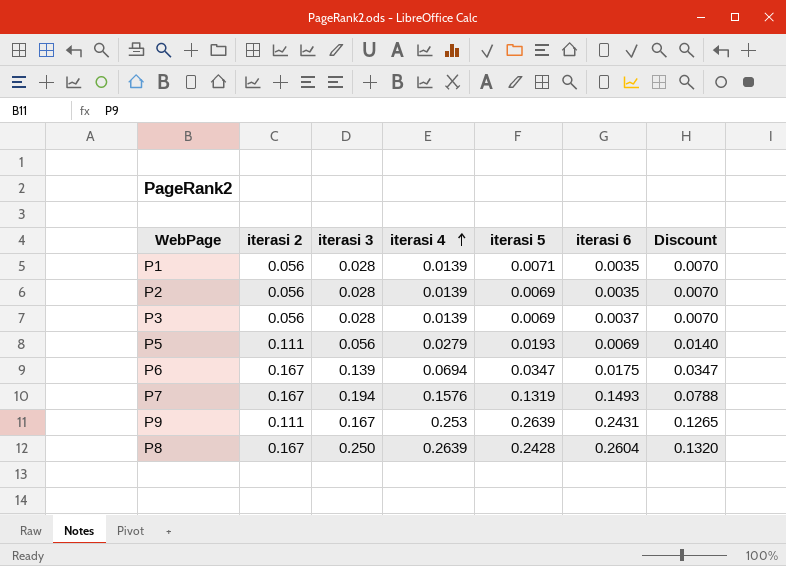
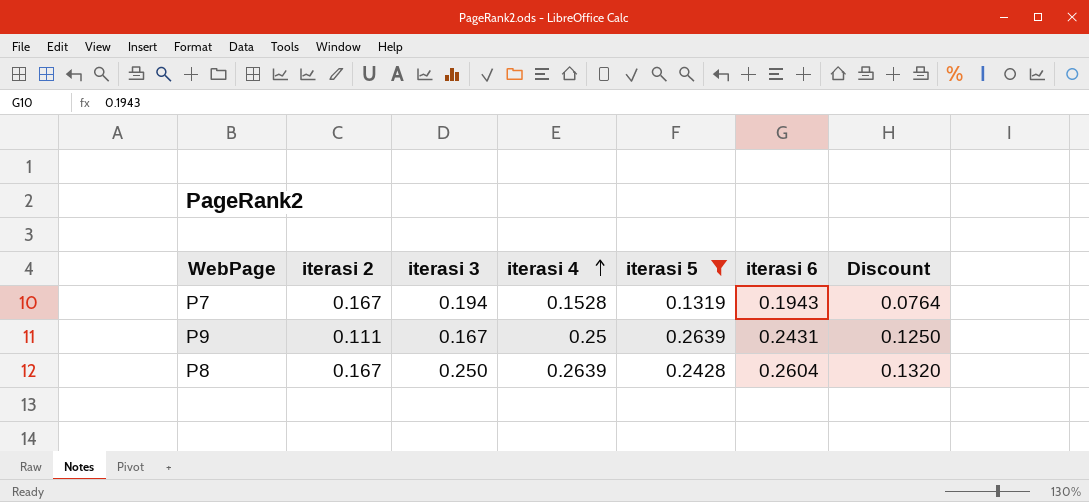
filter: none -> iterasi 5 >= 0.1319
P7 | iterasi 4: 0.1576 -> 0.1528
P7 | iterasi 6: 0.1493 -> 0.1943
P7 | Discount: 0.0788 -> 0.0764
P9 | iterasi 4: 0.253 -> 0.25
P9 | Discount: 0.1265 -> 0.1250

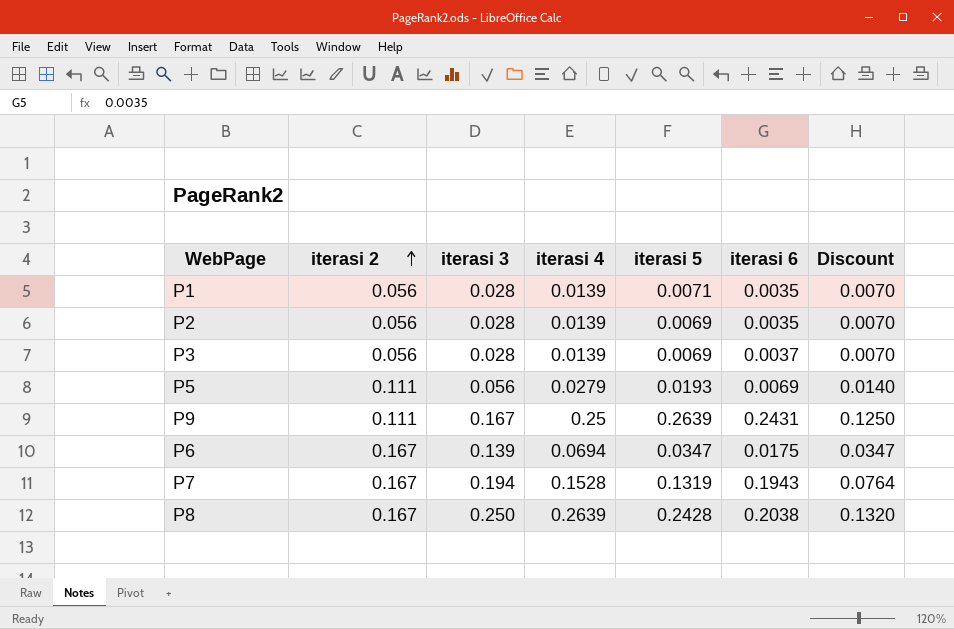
filter: iterasi 5 >= 0.1319 -> none
row order: iterasi 4 ascending -> iterasi 2 ascending
P8 | iterasi 6: 0.2604 -> 0.2038

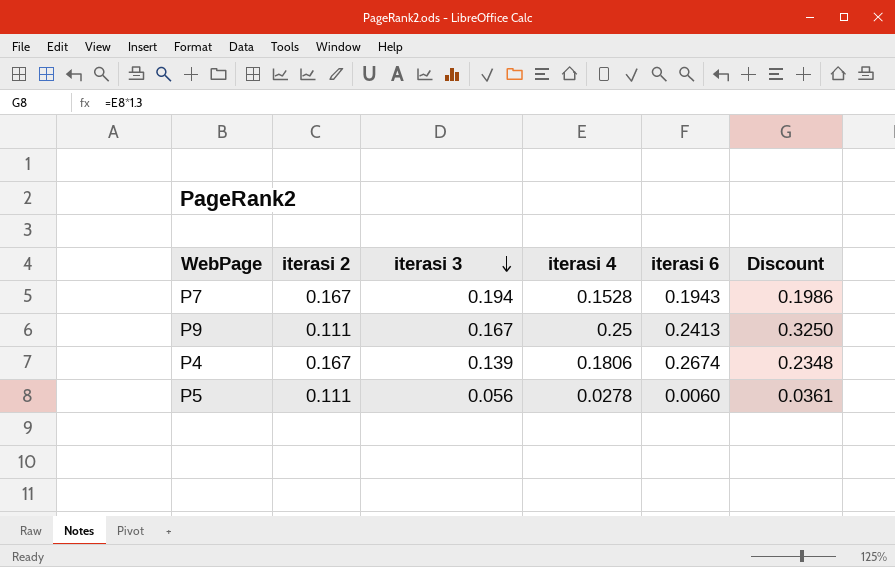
row order: iterasi 2 ascending -> iterasi 3 descending
column iterasi 5 | position: 5 -> none
column Discount | formula: [iterasi 4] * 0.5 -> [iterasi 4] * 1.3
row P1: 0.056 | 0.028 | 0.0139 | 0.0071 | 0.0035 | 0.0070 -> none
row P2: 0.056 | 0.028 | 0.0139 | 0.0069 | 0.0035 | 0.0070 -> none
row P3: 0.056 | 0.028 | 0.0139 | 0.0069 | 0.0037 | 0.0070 -> none
row P6: 0.167 | 0.139 | 0.0694 | 0.0347 | 0.0175 | 0.0347 -> none
row P8: 0.167 | 0.250 | 0.2639 | 0.2428 | 0.2038 | 0.1320 -> none
P9 | iterasi 6: 0.2431 -> 0.2413
row P4: none -> 0.167 | 0.139 | 0.1806 | 0.2674 | 0.2348
P5 | iterasi 4: 0.0279 -> 0.0278
P5 | iterasi 6: 0.0069 -> 0.0060

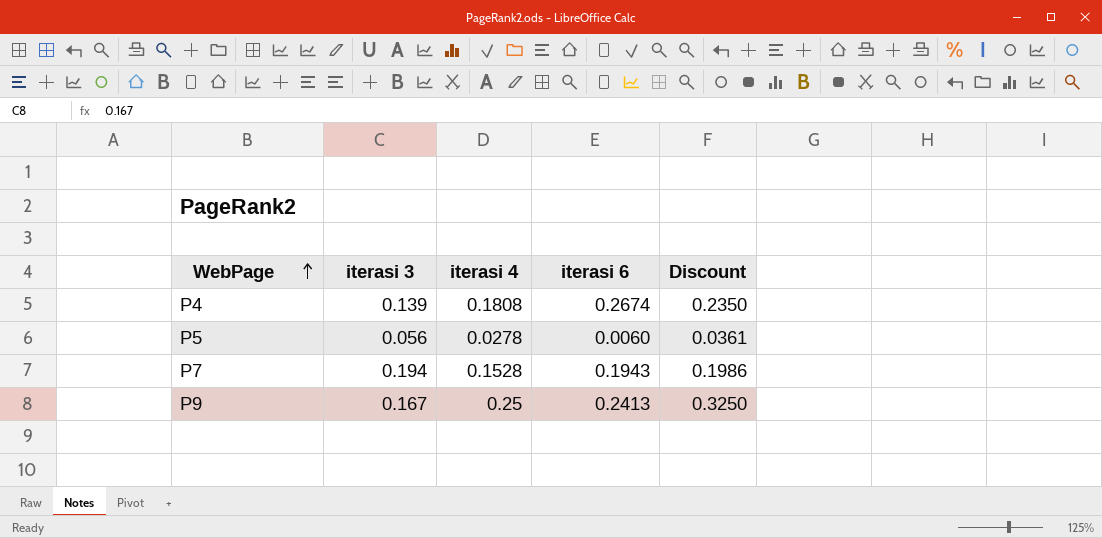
row order: iterasi 3 descending -> WebPage ascending
column iterasi 2 | position: 2 -> none
P4 | iterasi 4: 0.1806 -> 0.1808
P4 | Discount: 0.2348 -> 0.2350

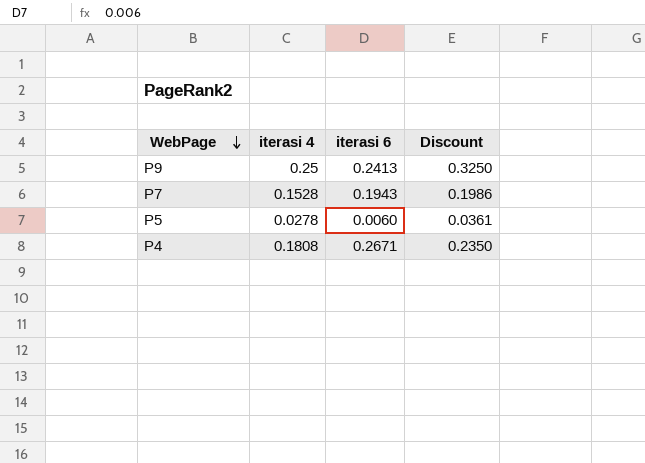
row order: WebPage ascending -> WebPage descending
column iterasi 3 | position: 2 -> none
P4 | iterasi 6: 0.2674 -> 0.2671

